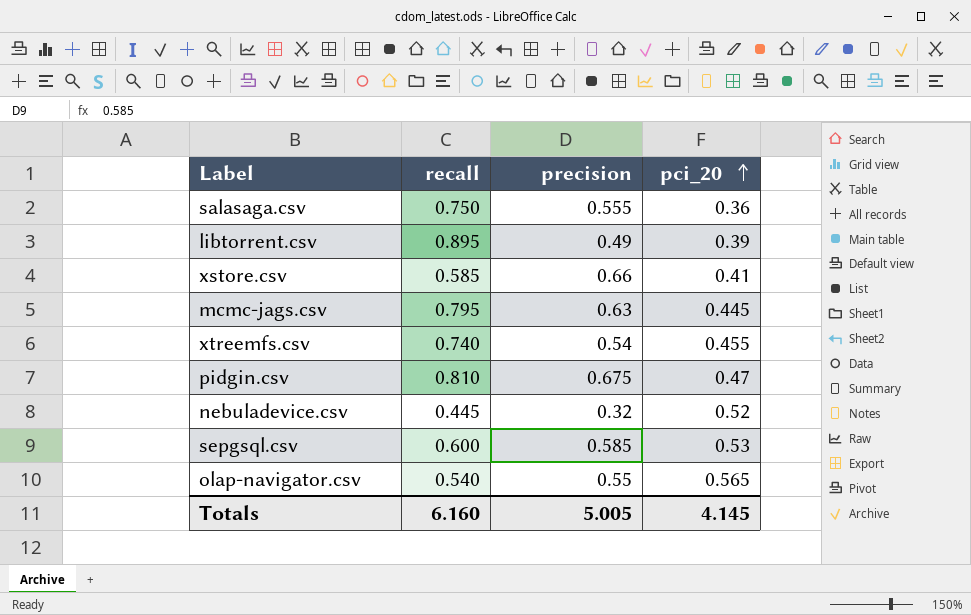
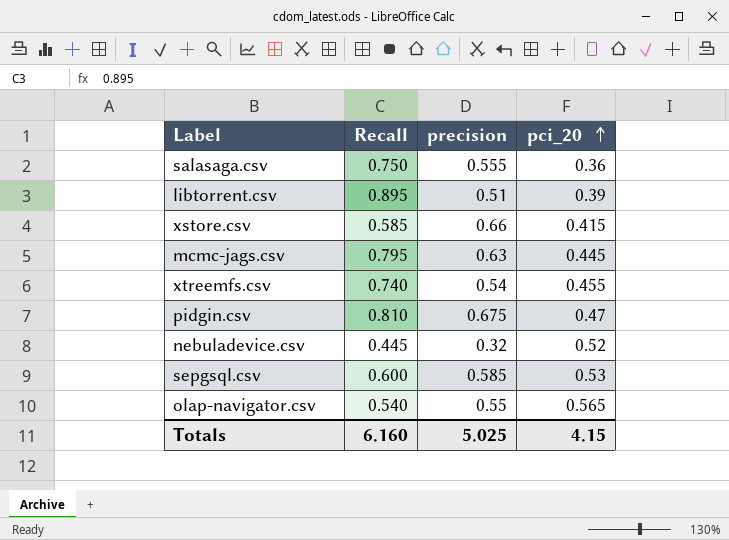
column name: recall -> Recall
libtorrent.csv | precision: 0.49 -> 0.51
xstore.csv | pci_20: 0.41 -> 0.415
Totals | precision: 5.005 -> 5.025
Totals | pci_20: 4.145 -> 4.15

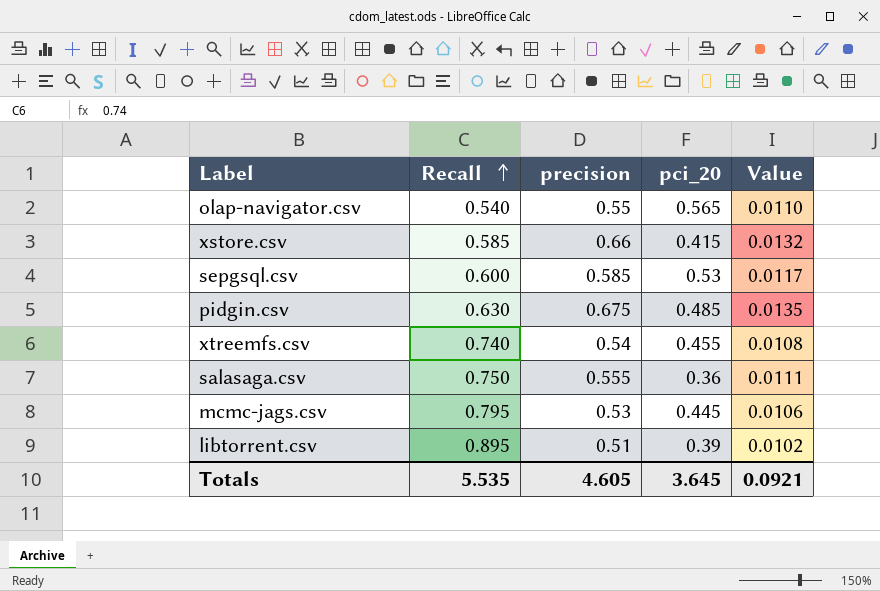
row order: pci_20 ascending -> Recall ascending
column Value | formula: none -> [precision] * 0.02
row nebuladevice.csv: 0.445 | 0.32 | 0.52 -> none
pidgin.csv | Recall: 0.810 -> 0.630
pidgin.csv | pci_20: 0.47 -> 0.485
mcmc-jags.csv | precision: 0.63 -> 0.53
Totals | Recall: 6.160 -> 5.535
Totals | precision: 5.025 -> 4.605
Totals | pci_20: 4.15 -> 3.645

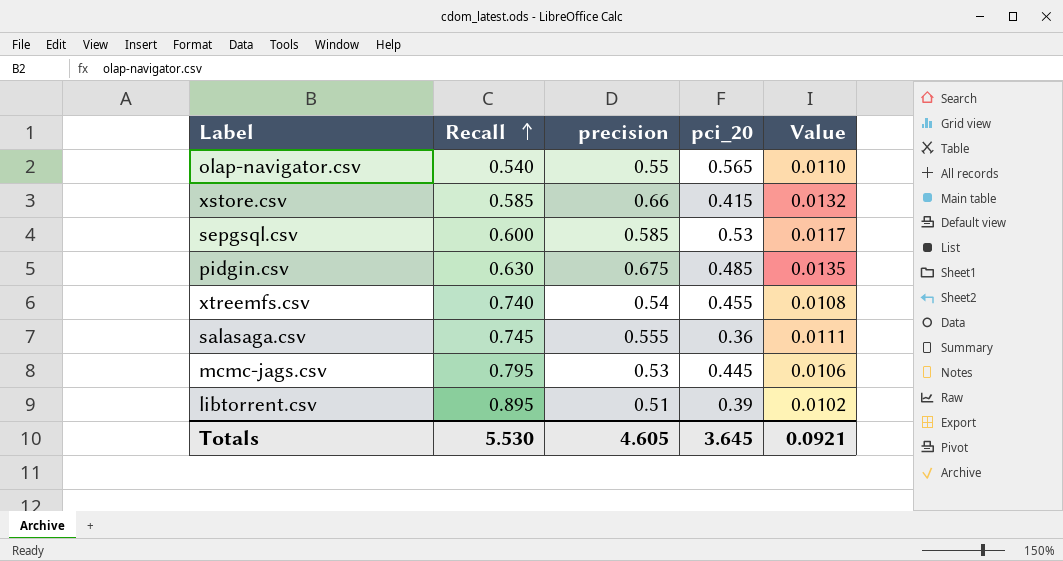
salasaga.csv | Recall: 0.750 -> 0.745
Totals | Recall: 5.535 -> 5.530

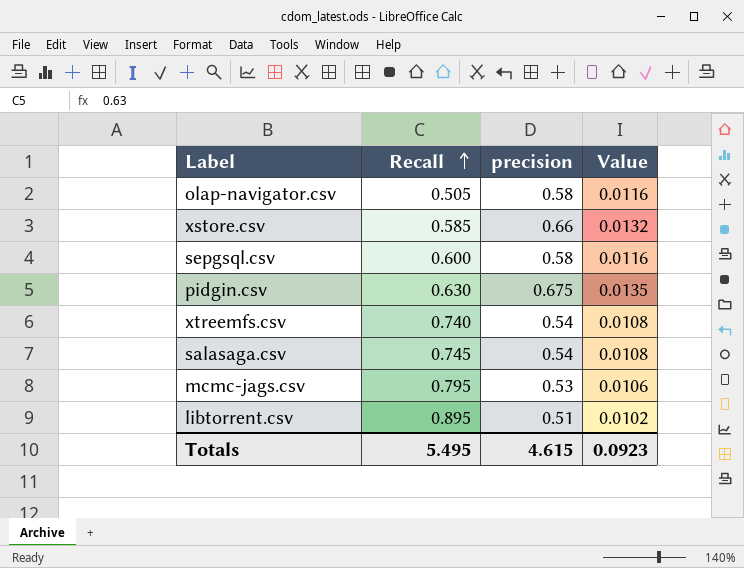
column pci_20 | position: 4 -> none
olap-navigator.csv | Recall: 0.540 -> 0.505
olap-navigator.csv | precision: 0.55 -> 0.58
olap-navigator.csv | Value: 0.0110 -> 0.0116
sepgsql.csv | precision: 0.585 -> 0.58
sepgsql.csv | Value: 0.0117 -> 0.0116
salasaga.csv | precision: 0.555 -> 0.54
salasaga.csv | Value: 0.0111 -> 0.0108
Totals | Recall: 5.530 -> 5.495
Totals | precision: 4.605 -> 4.615
Totals | Value: 0.0921 -> 0.0923

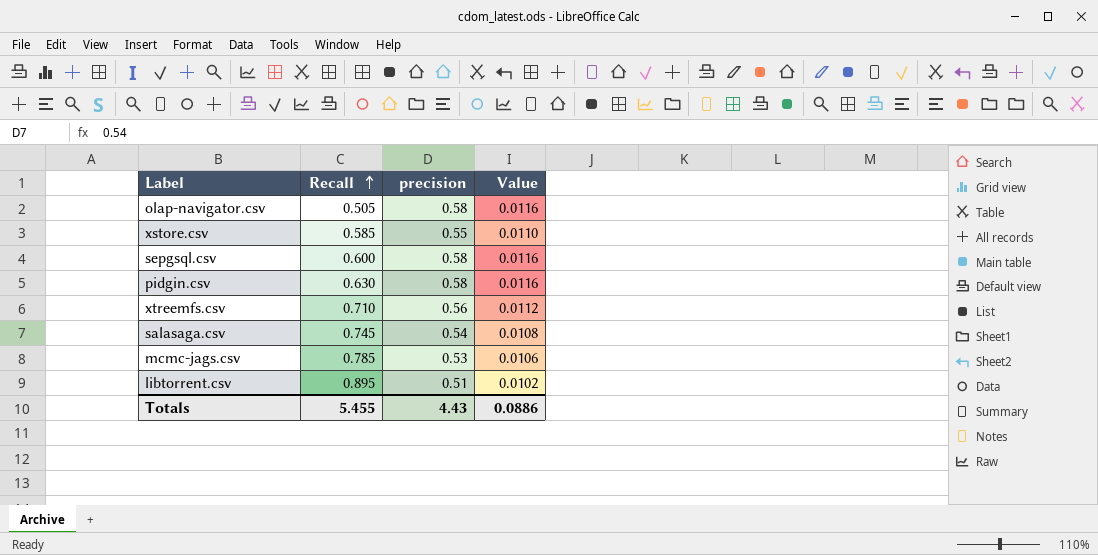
xstore.csv | precision: 0.66 -> 0.55
xstore.csv | Value: 0.0132 -> 0.0110
pidgin.csv | precision: 0.675 -> 0.58
pidgin.csv | Value: 0.0135 -> 0.0116
xtreemfs.csv | Recall: 0.740 -> 0.710
xtreemfs.csv | precision: 0.54 -> 0.56
xtreemfs.csv | Value: 0.0108 -> 0.0112
mcmc-jags.csv | Recall: 0.795 -> 0.785
Totals | Recall: 5.495 -> 5.455
Totals | precision: 4.615 -> 4.43
Totals | Value: 0.0923 -> 0.0886

